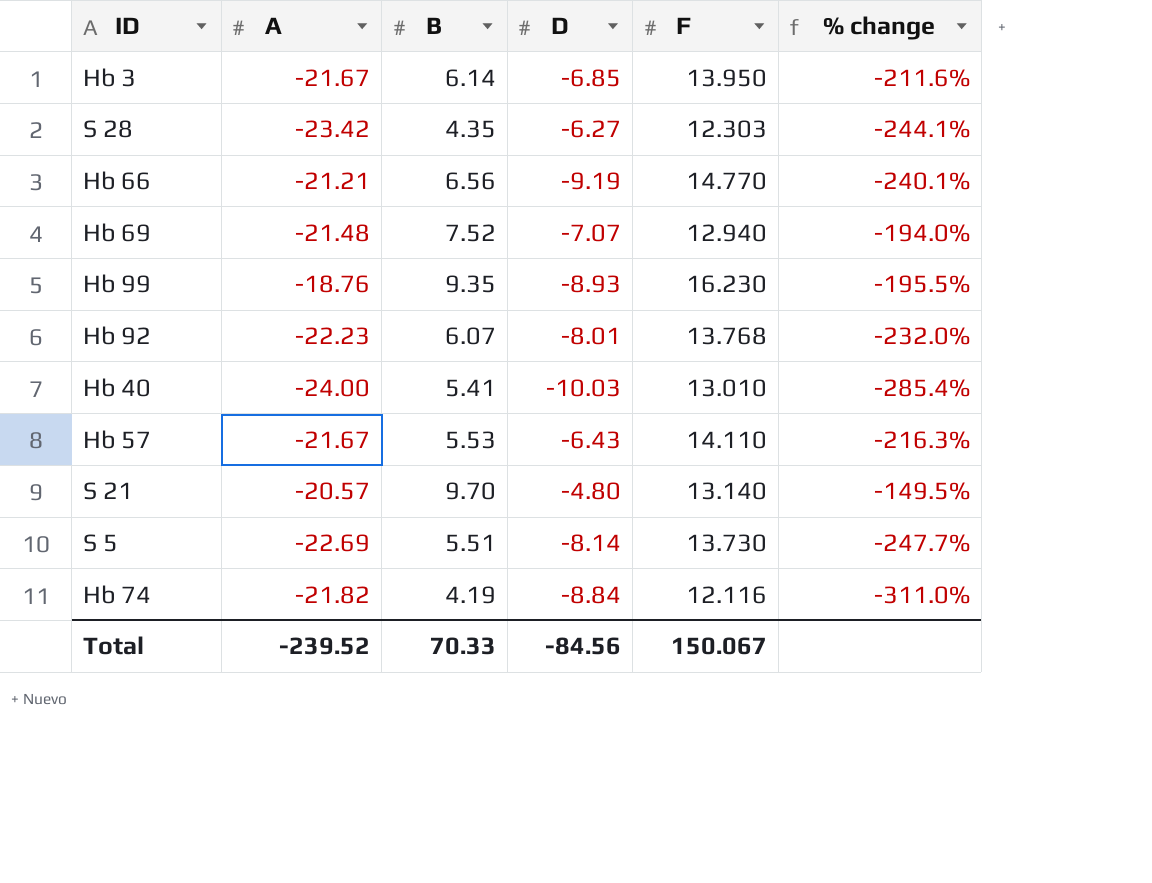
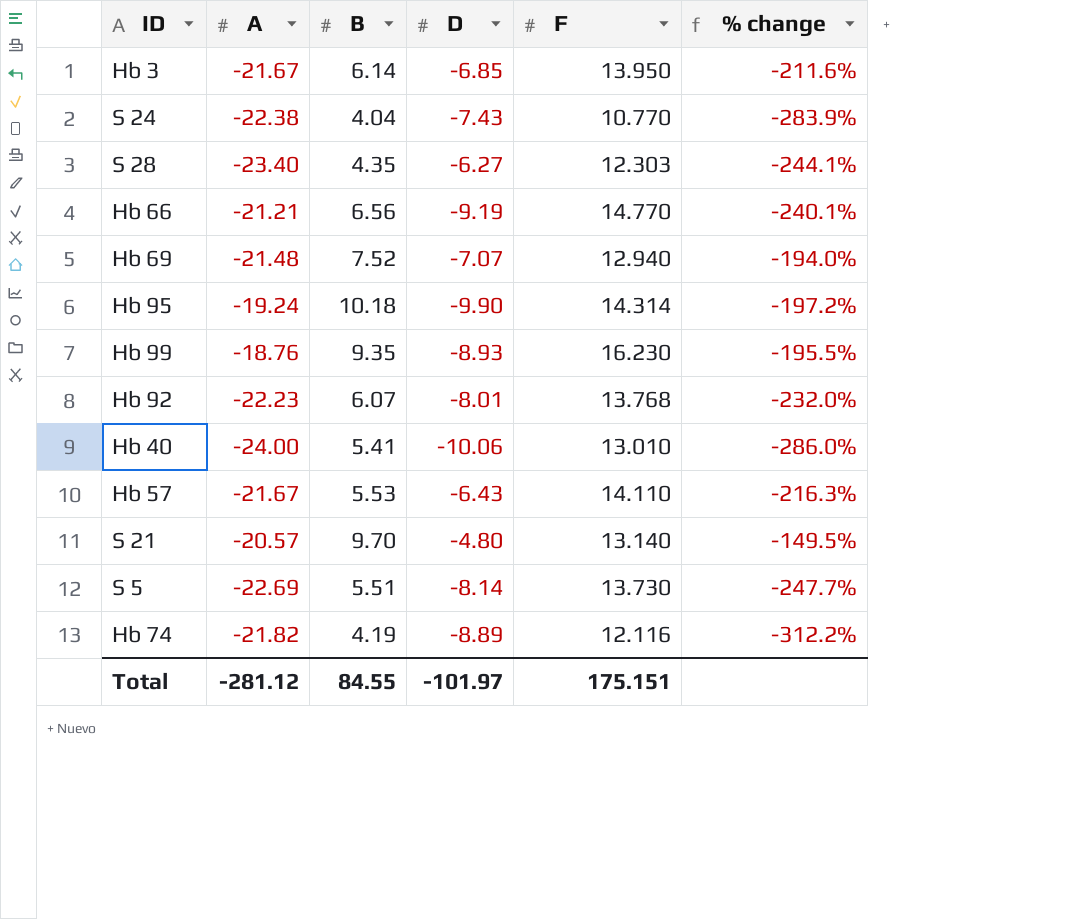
row S 24: none -> -22.38 | 4.04 | -7.43 | 10.770 | -283.9%
S 28 | A: -23.42 -> -23.40
row Hb 95: none -> -19.24 | 10.18 | -9.90 | 14.314 | -197.2%
Hb 40 | D: -10.03 -> -10.06
Hb 40 | % change: -285.4% -> -286.0%
Hb 74 | D: -8.84 -> -8.89
Hb 74 | % change: -311.0% -> -312.2%
Total | A: -239.52 -> -281.12
Total | B: 70.33 -> 84.55
Total | D: -84.56 -> -101.97
Total | F: 150.067 -> 175.151

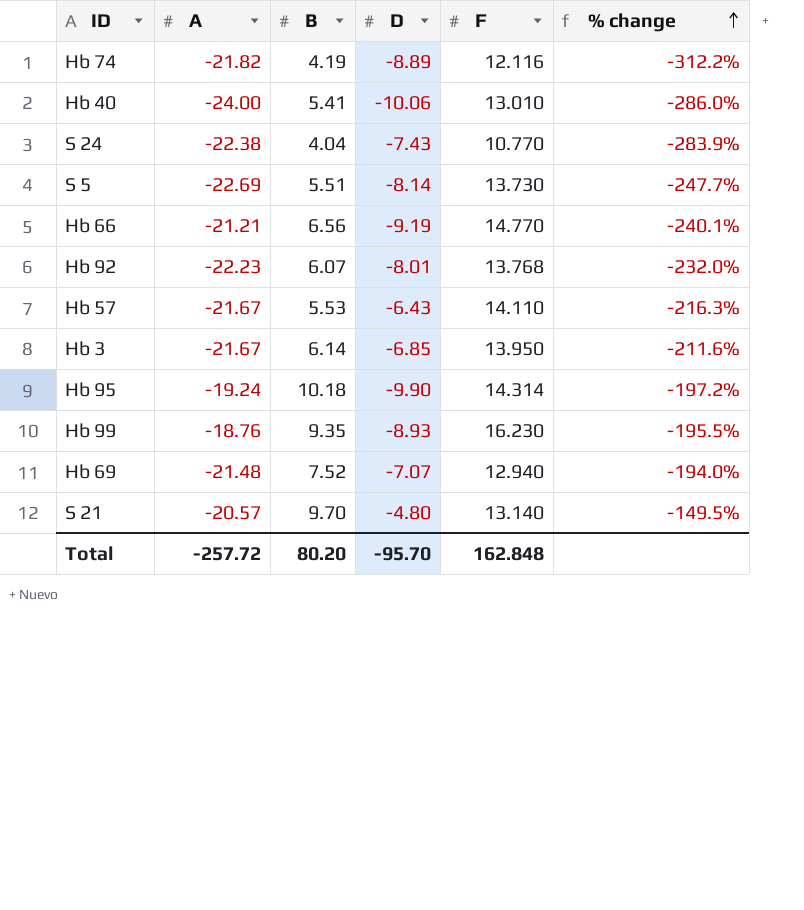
row order: none -> % change ascending
row S 28: -23.40 | 4.35 | -6.27 | 12.303 | -244.1% -> none
Total | A: -281.12 -> -257.72
Total | B: 84.55 -> 80.20
Total | D: -101.97 -> -95.70
Total | F: 175.151 -> 162.848

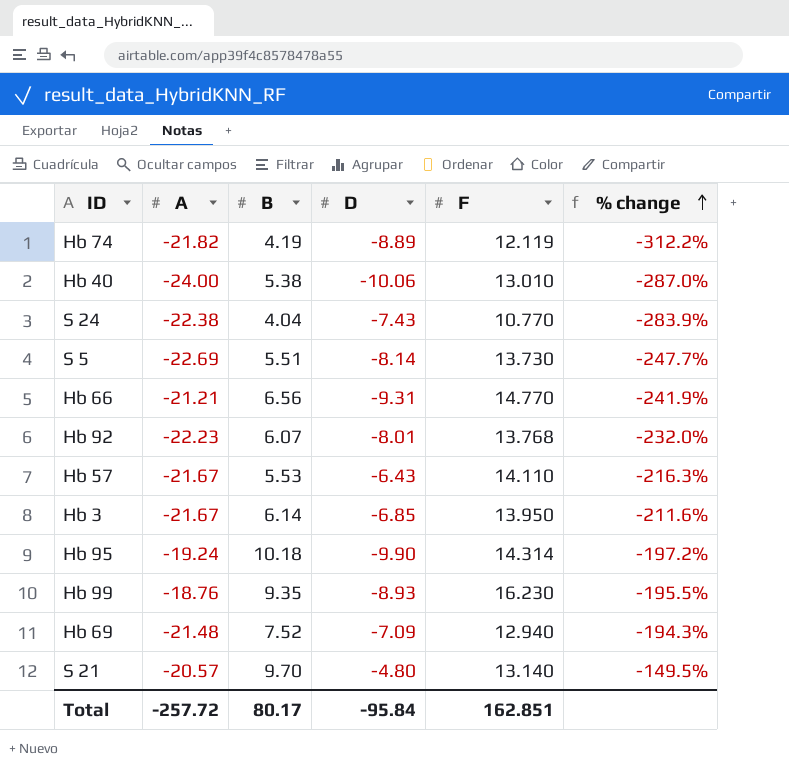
Hb 74 | F: 12.116 -> 12.119
Hb 40 | B: 5.41 -> 5.38
Hb 40 | % change: -286.0% -> -287.0%
Hb 66 | D: -9.19 -> -9.31
Hb 66 | % change: -240.1% -> -241.9%
Hb 69 | D: -7.07 -> -7.09
Hb 69 | % change: -194.0% -> -194.3%
Total | B: 80.20 -> 80.17
Total | D: -95.70 -> -95.84
Total | F: 162.848 -> 162.851

